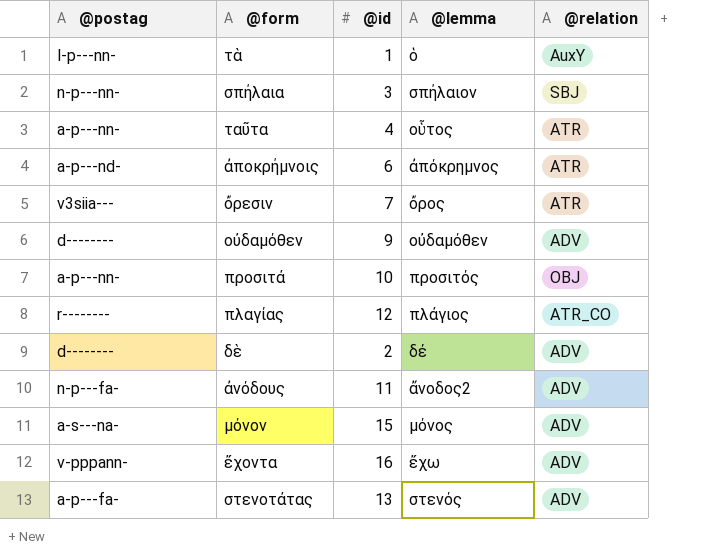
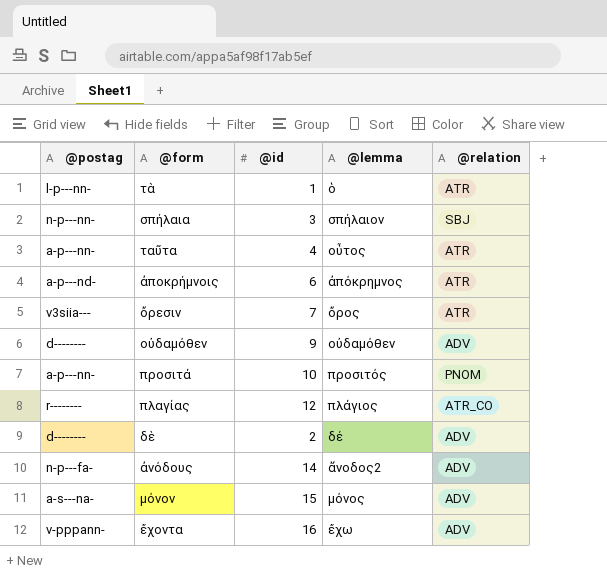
row στενοτάτας: a-p---fa- | 13 | στενός | ADV -> none
τὰ | @relation: AuxY -> ATR
προσιτά | @relation: OBJ -> PNOM
ἀνόδους | @id: 11 -> 14

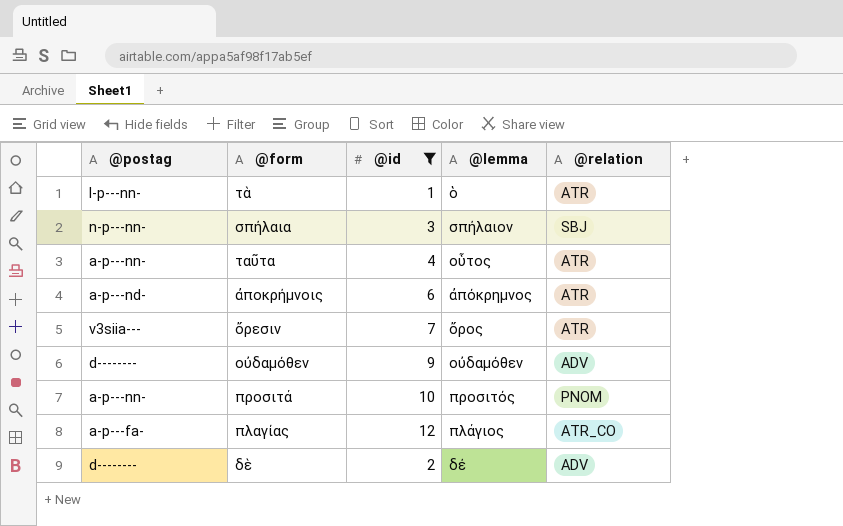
filter: none -> @id <= 12
πλαγίας | @postag: r-------- -> a-p---fa-

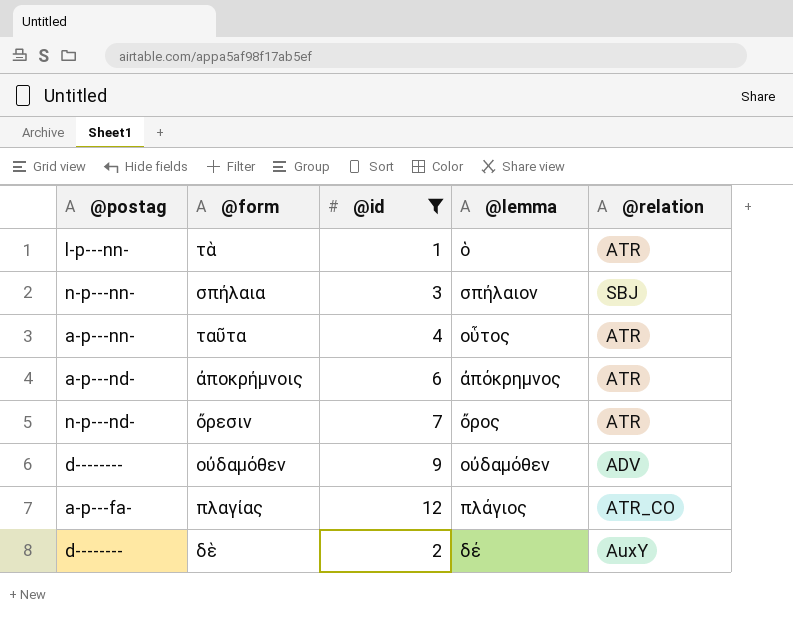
row προσιτά: a-p---nn- | 10 | προσιτός | PNOM -> none
ὄρεσιν | @postag: v3siia--- -> n-p---nd-
δὲ | @relation: ADV -> AuxY

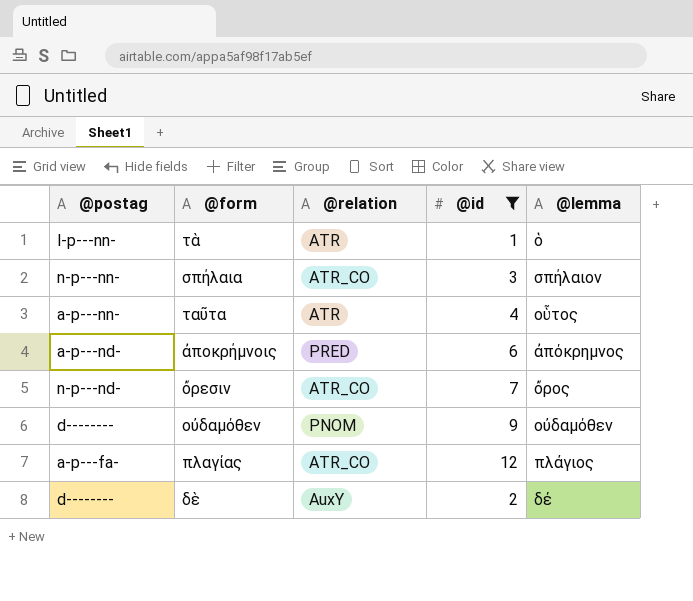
column @relation | position: 5 -> 3
σπήλαια | @relation: SBJ -> ATR_CO
ἀποκρήμνοις | @relation: ATR -> PRED
ὄρεσιν | @relation: ATR -> ATR_CO
οὐδαμόθεν | @relation: ADV -> PNOM

